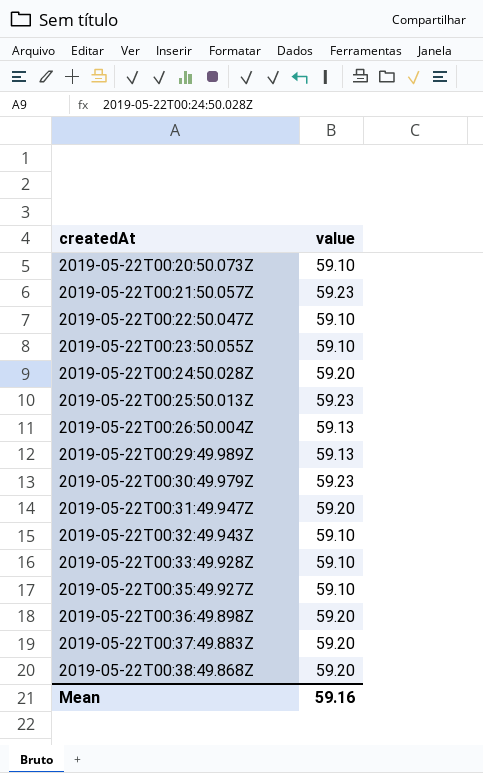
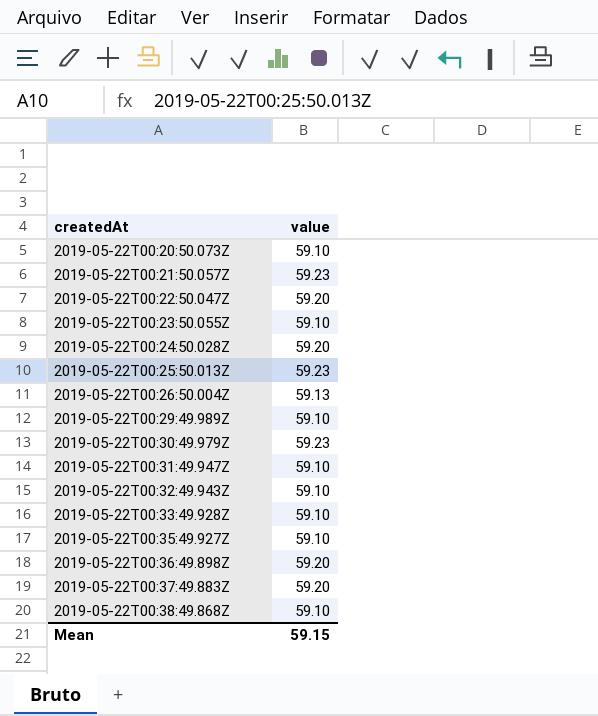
2019-05-22T00:22:50.047Z | value: 59.10 -> 59.20
2019-05-22T00:29:49.989Z | value: 59.13 -> 59.10
2019-05-22T00:31:49.947Z | value: 59.20 -> 59.10
2019-05-22T00:38:49.868Z | value: 59.20 -> 59.10
Mean | value: 59.16 -> 59.15

